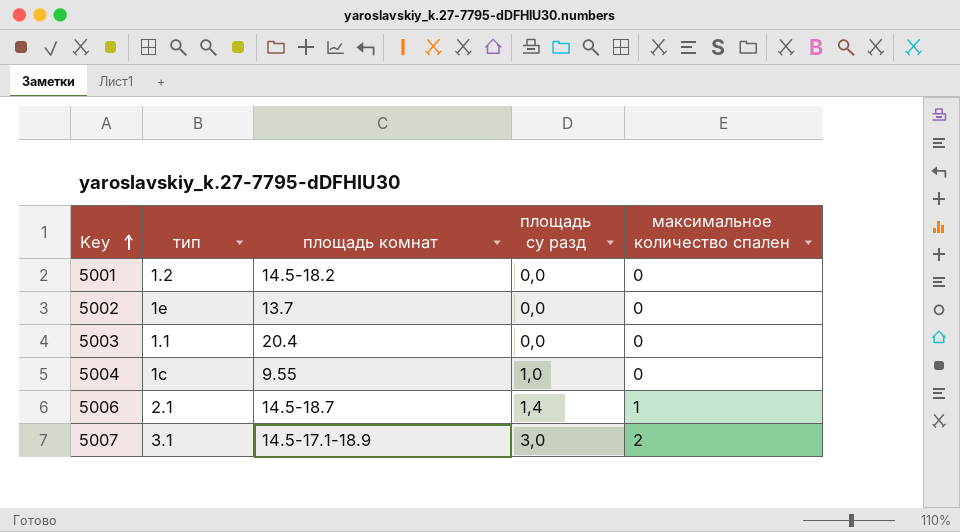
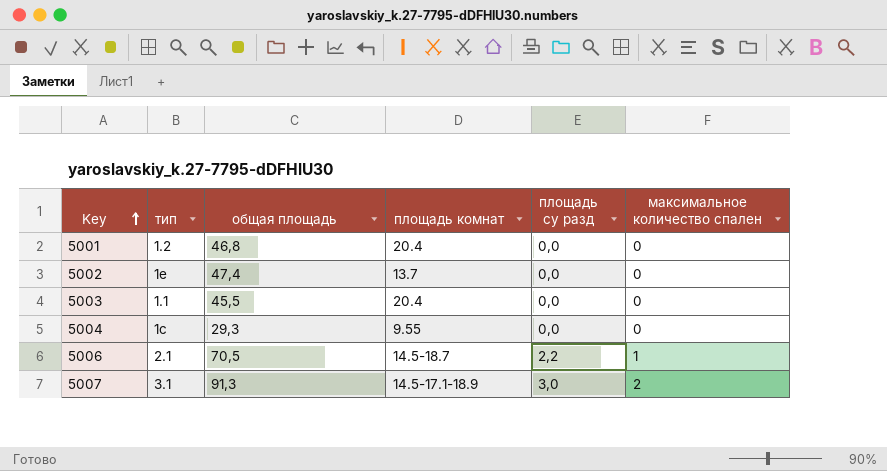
column общая площадь | position: none -> 3
5001 | площадь комнат: 14.5-18.2 -> 20.4
5004 | площадь су разд: 1,0 -> 0,0
5006 | площадь су разд: 1,4 -> 2,2

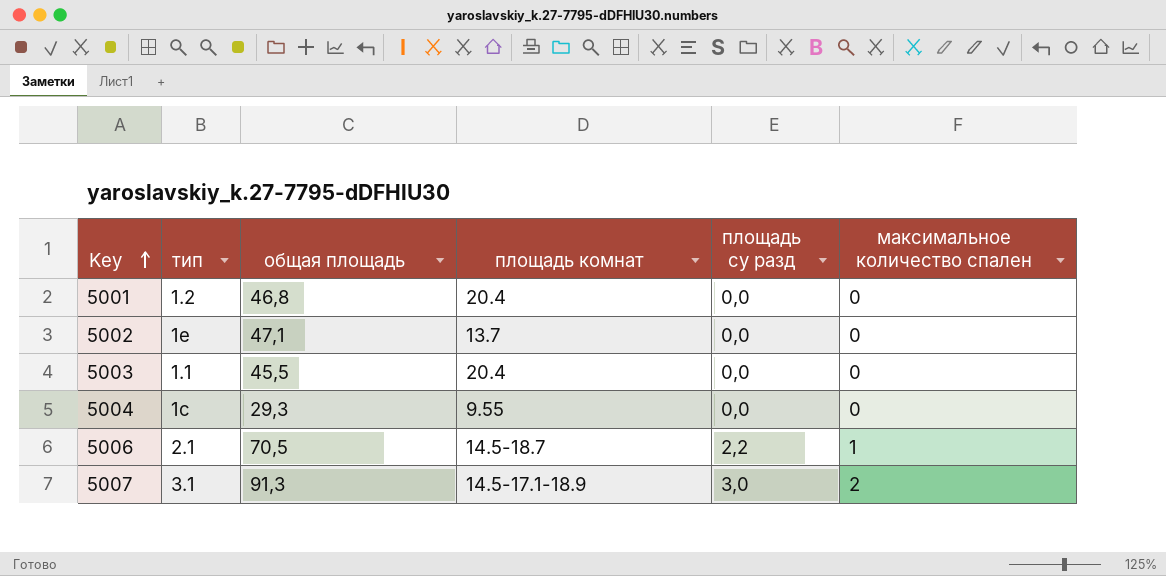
5002 | общая площадь: 47,4 -> 47,1

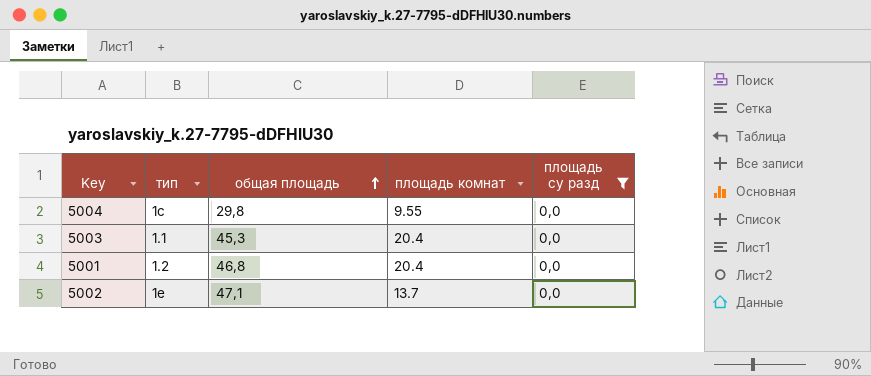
filter: none -> площадь су разд = 0,0
row order: Key ascending -> общая площадь ascending
column максимальное количество спален | position: 6 -> none
5004 | общая площадь: 29,3 -> 29,8
5003 | общая площадь: 45,5 -> 45,3

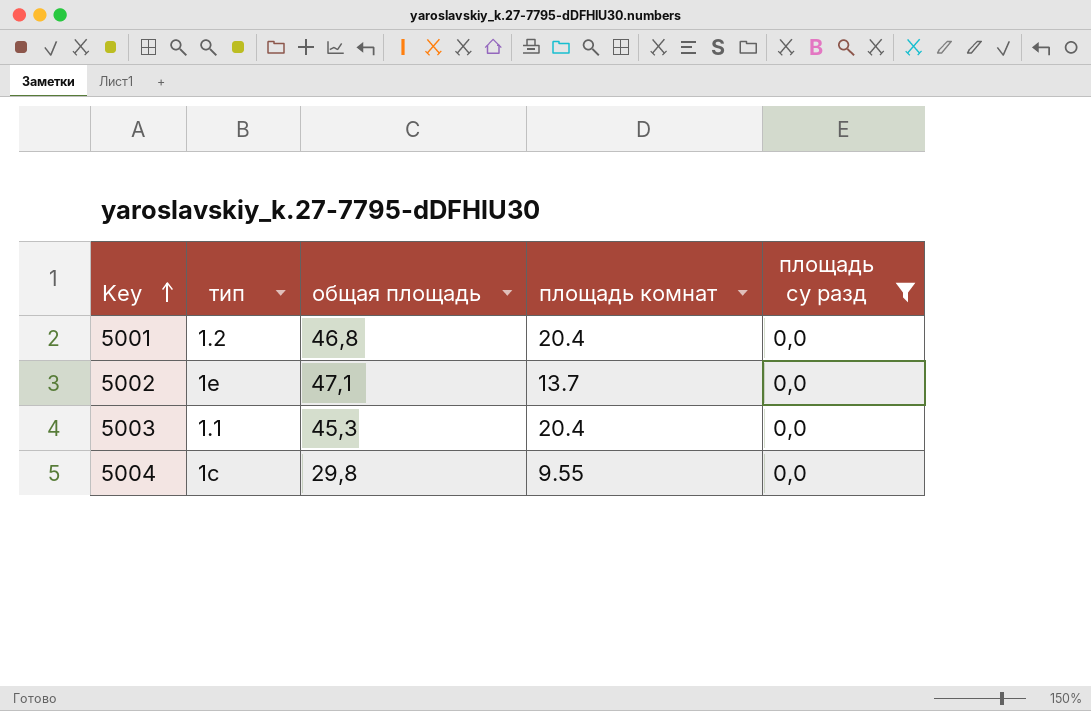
row order: общая площадь ascending -> Key ascending

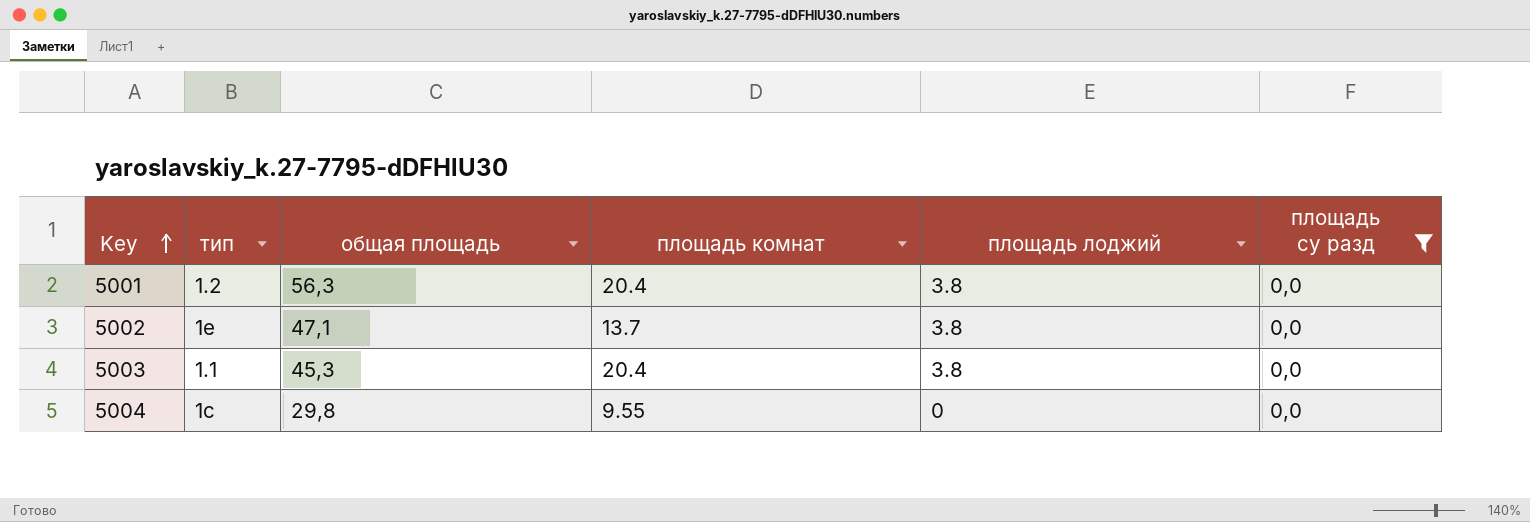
column площадь лоджий | position: none -> 5
5001 | общая площадь: 46,8 -> 56,3

